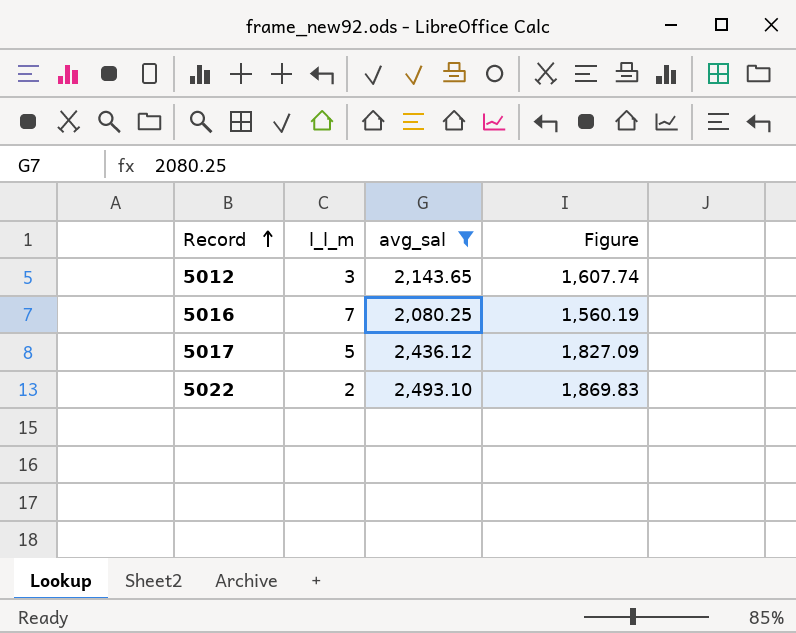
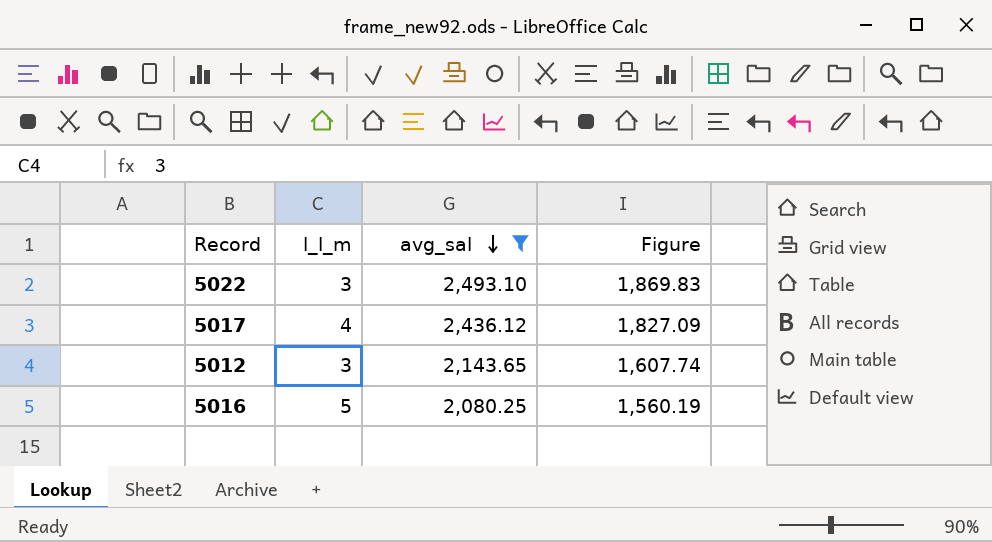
row order: Record ascending -> avg_sal descending
5022 | l_l_m: 2 -> 3
5017 | l_l_m: 5 -> 4
5016 | l_l_m: 7 -> 5

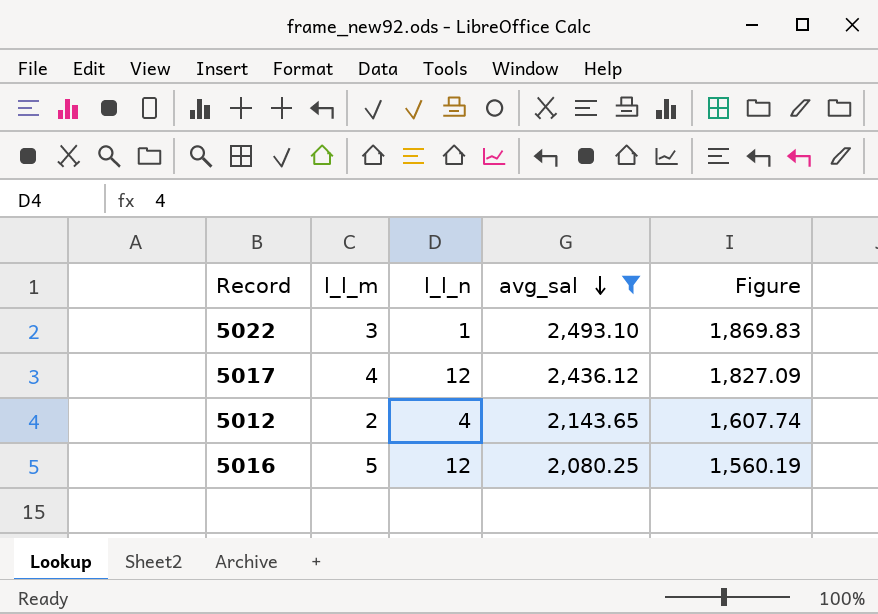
column l_l_n | position: none -> 3
5012 | l_l_m: 3 -> 2

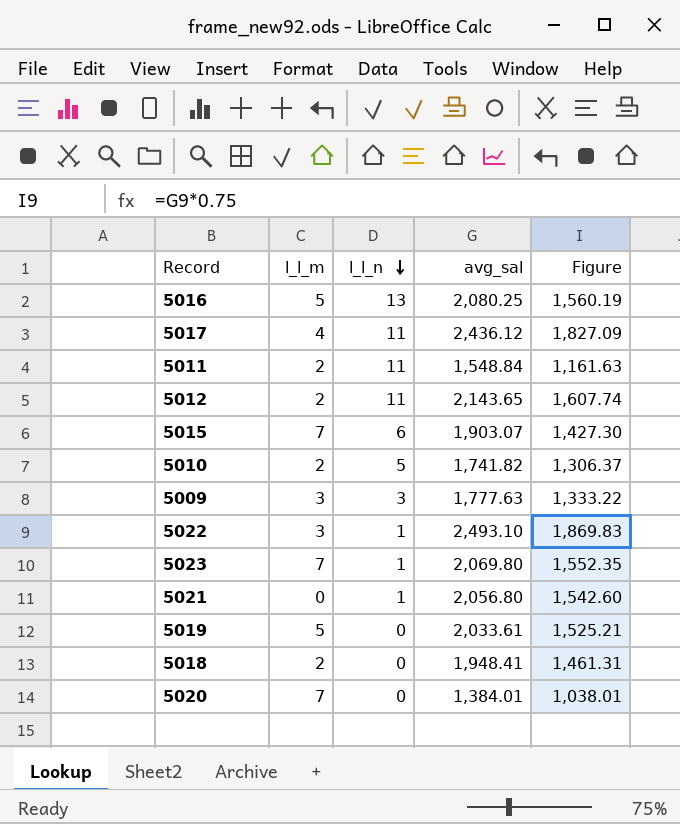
filter: avg_sal >= 2,080.25 -> none
row order: avg_sal descending -> l_l_n descending
5016 | l_l_n: 12 -> 13
5017 | l_l_n: 12 -> 11
5012 | l_l_n: 4 -> 11

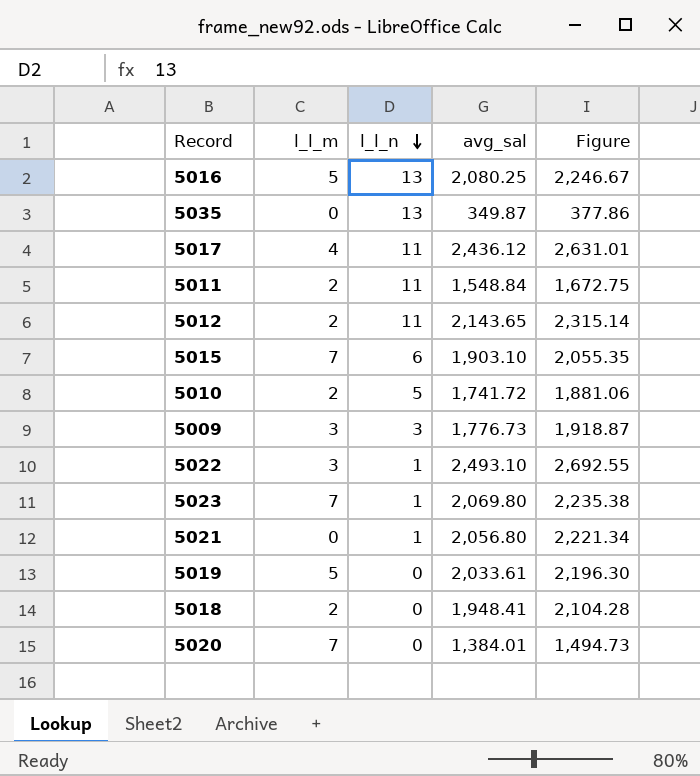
column Figure | formula: [avg_sal] * 0.75 -> [avg_sal] * 1.08
row 5035: none -> 0 | 13 | 349.87 | 377.86
5015 | avg_sal: 1,903.07 -> 1,903.10
5010 | avg_sal: 1,741.82 -> 1,741.72
5009 | avg_sal: 1,777.63 -> 1,776.73

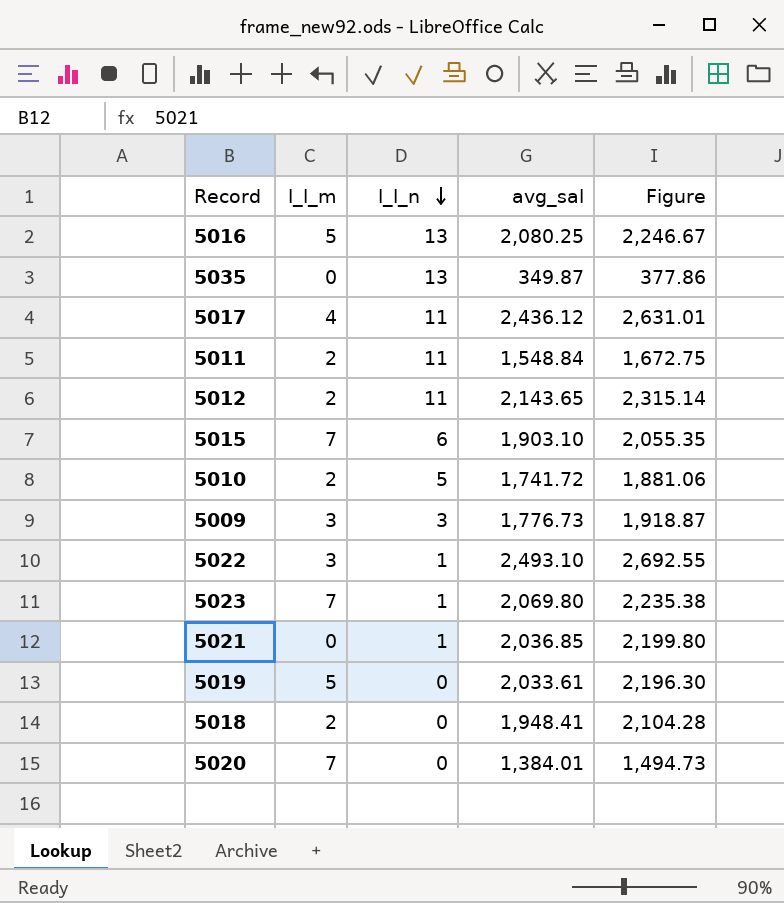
5021 | avg_sal: 2,056.80 -> 2,036.85
5021 | Figure: 2,221.34 -> 2,199.80

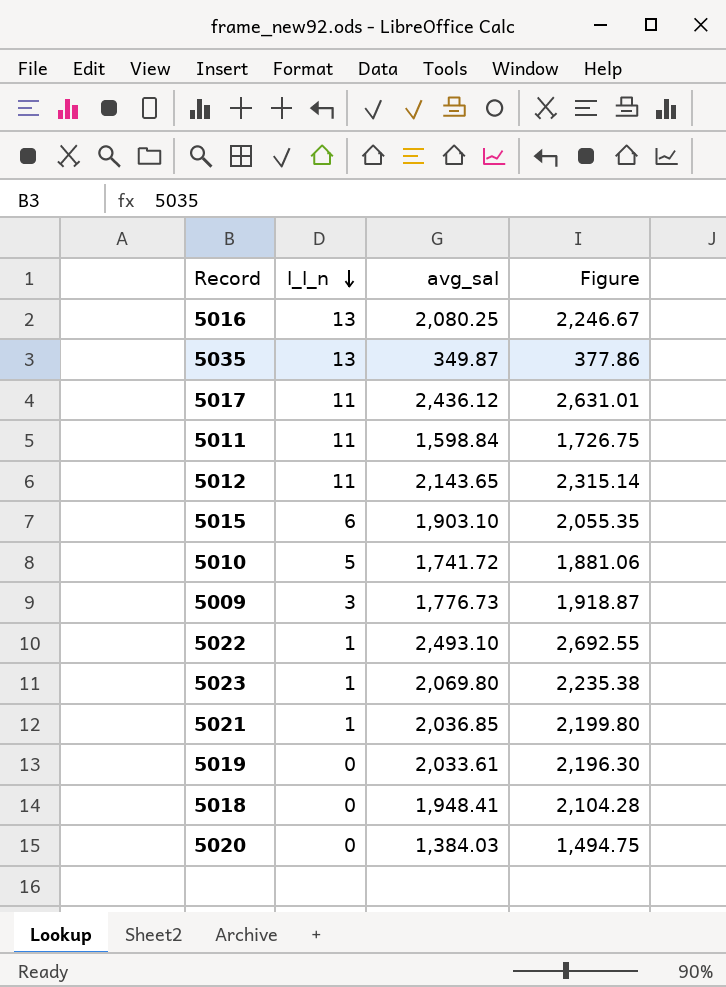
column l_l_m | position: 2 -> none
5011 | avg_sal: 1,548.84 -> 1,598.84
5011 | Figure: 1,672.75 -> 1,726.75
5020 | avg_sal: 1,384.01 -> 1,384.03
5020 | Figure: 1,494.73 -> 1,494.75

